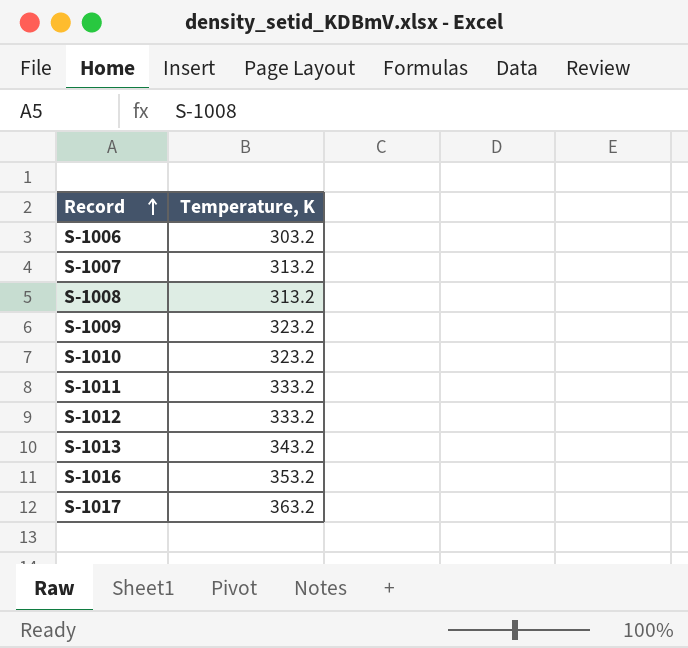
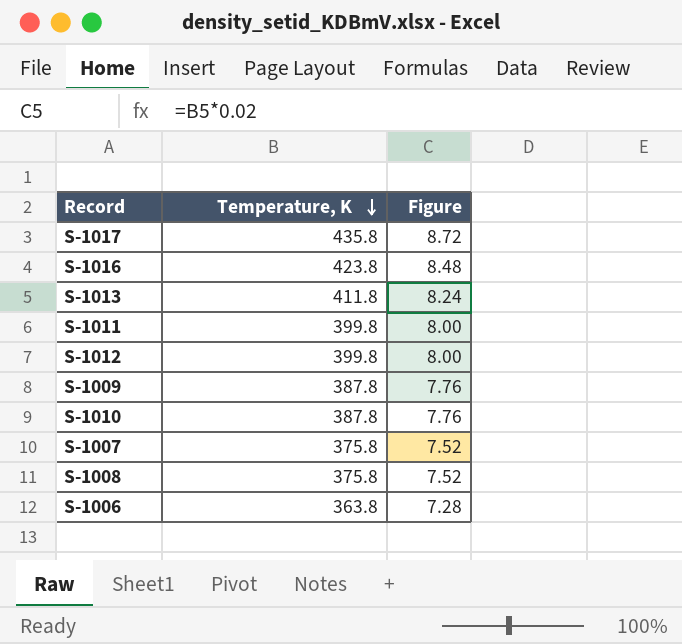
row order: Record ascending -> Temperature, K descending
column Figure | formula: none -> [Temperature, K] * 0.02
S-1017 | Temperature, K: 363.2 -> 435.8
S-1016 | Temperature, K: 353.2 -> 423.8
S-1013 | Temperature, K: 343.2 -> 411.8
S-1011 | Temperature, K: 333.2 -> 399.8
S-1012 | Temperature, K: 333.2 -> 399.8
S-1009 | Temperature, K: 323.2 -> 387.8
S-1010 | Temperature, K: 323.2 -> 387.8
S-1007 | Temperature, K: 313.2 -> 375.8
S-1008 | Temperature, K: 313.2 -> 375.8
S-1006 | Temperature, K: 303.2 -> 363.8

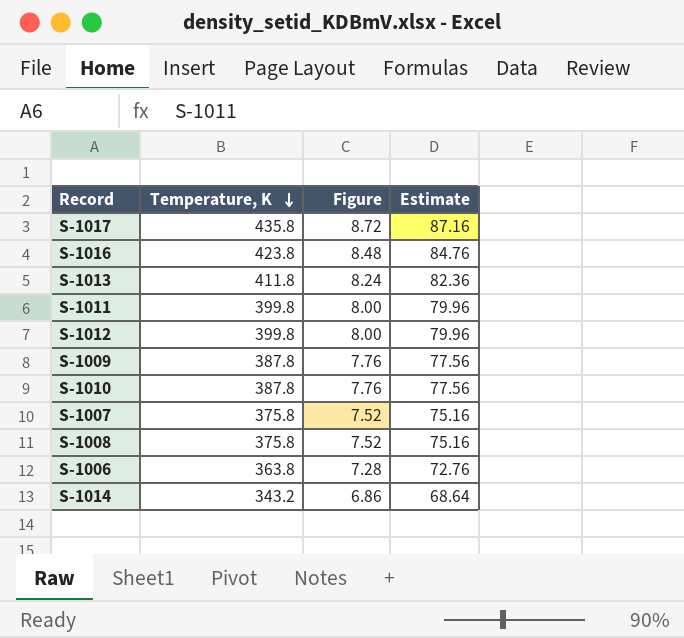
column Estimate | formula: none -> [Temperature, K] * 0.2
row S-1014: none -> 343.2 | 6.86 | 68.64

